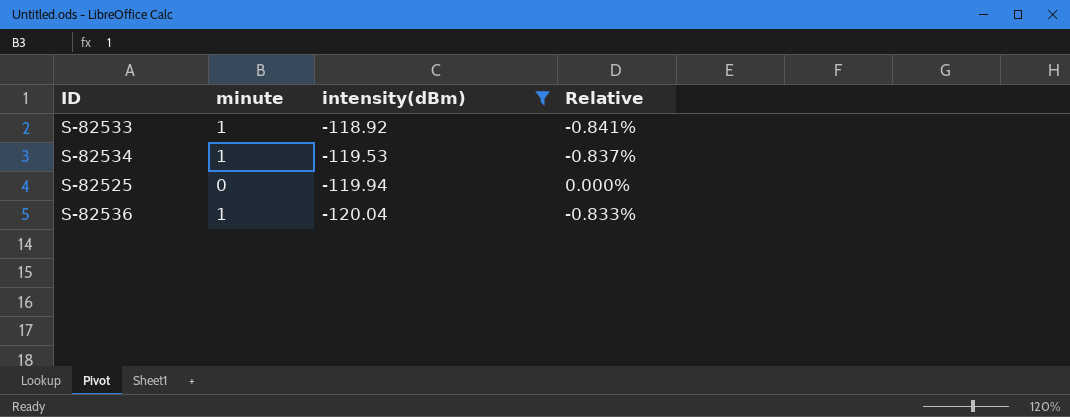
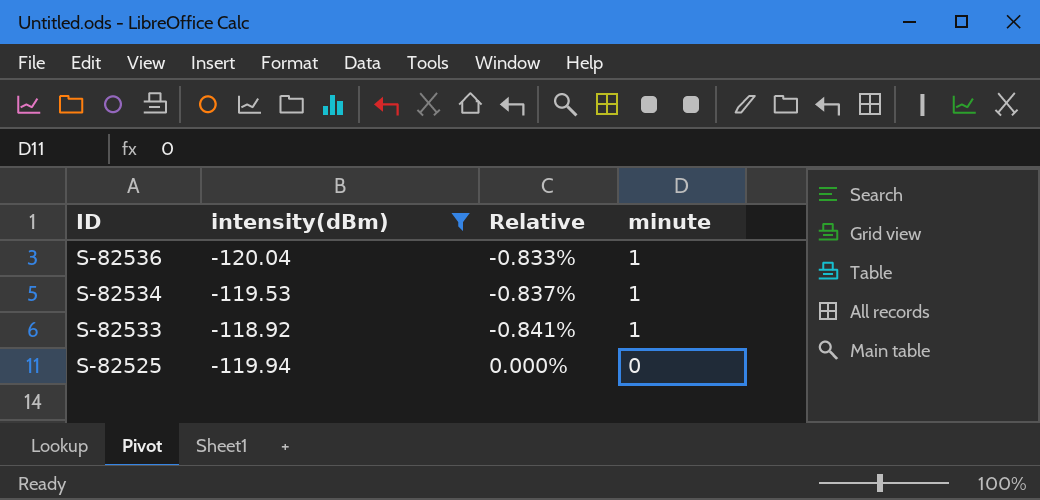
row order: intensity(dBm) descending -> ID descending
column minute | position: 2 -> 4

